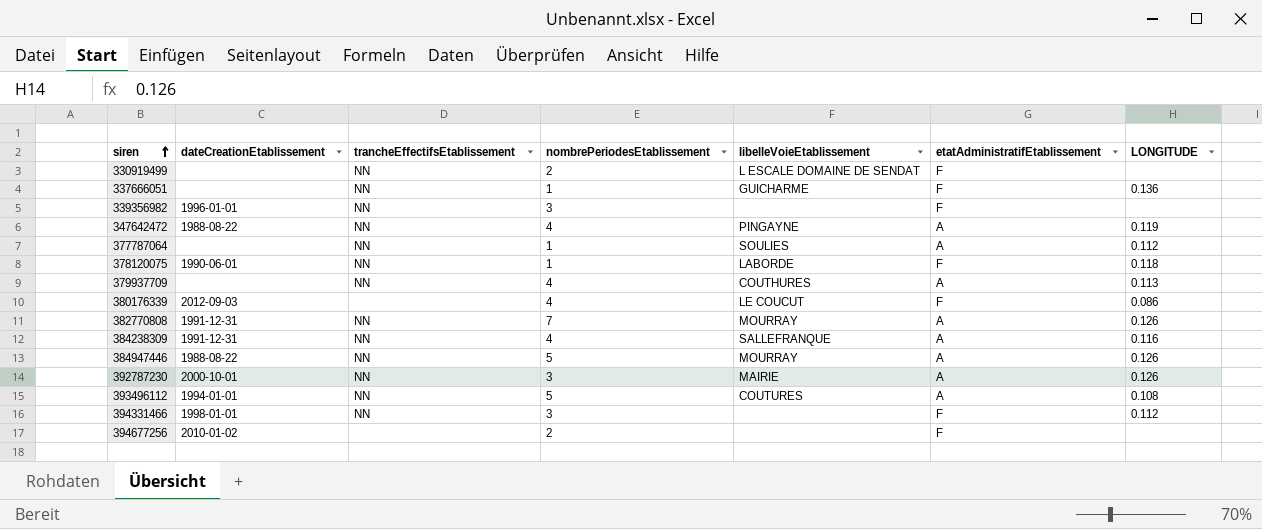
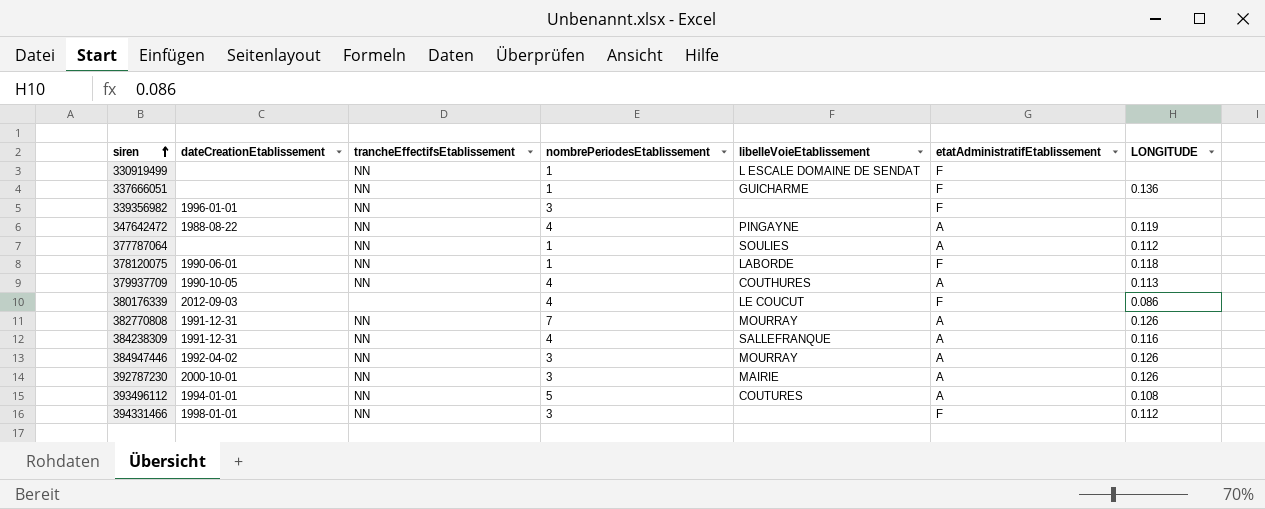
row 394677256: 2010-01-02 | none | 2 | none | F | none -> none
330919499 | nombrePeriodesEtablissement: 2 -> 1
379937709 | dateCreationEtablissement: none -> 1990-10-05
384947446 | dateCreationEtablissement: 1988-08-22 -> 1992-04-02
384947446 | nombrePeriodesEtablissement: 5 -> 3

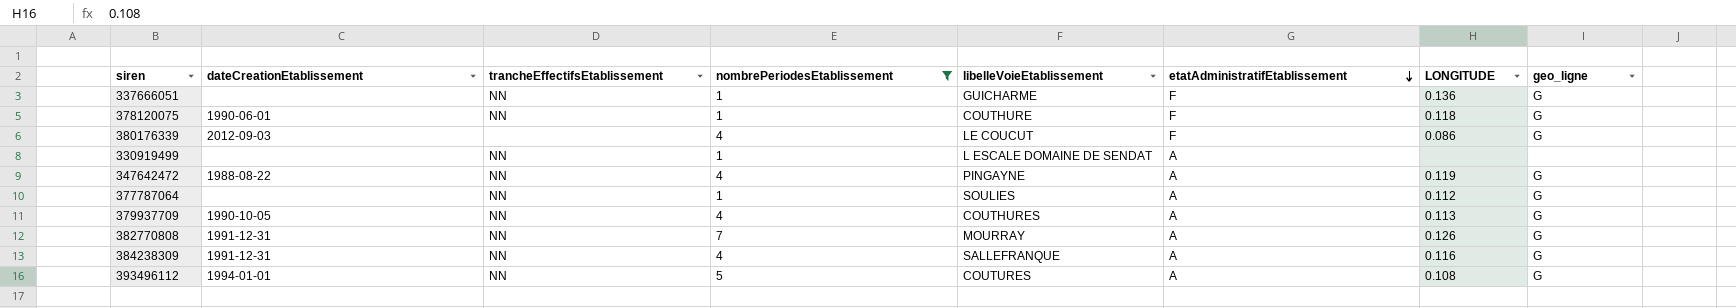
filter: none -> nombrePeriodesEtablissement != 3
row order: siren ascending -> etatAdministratifEtablissement descending
column geo_ligne | position: none -> 8
378120075 | libelleVoieEtablissement: LABORDE -> COUTHURE
330919499 | etatAdministratifEtablissement: F -> A

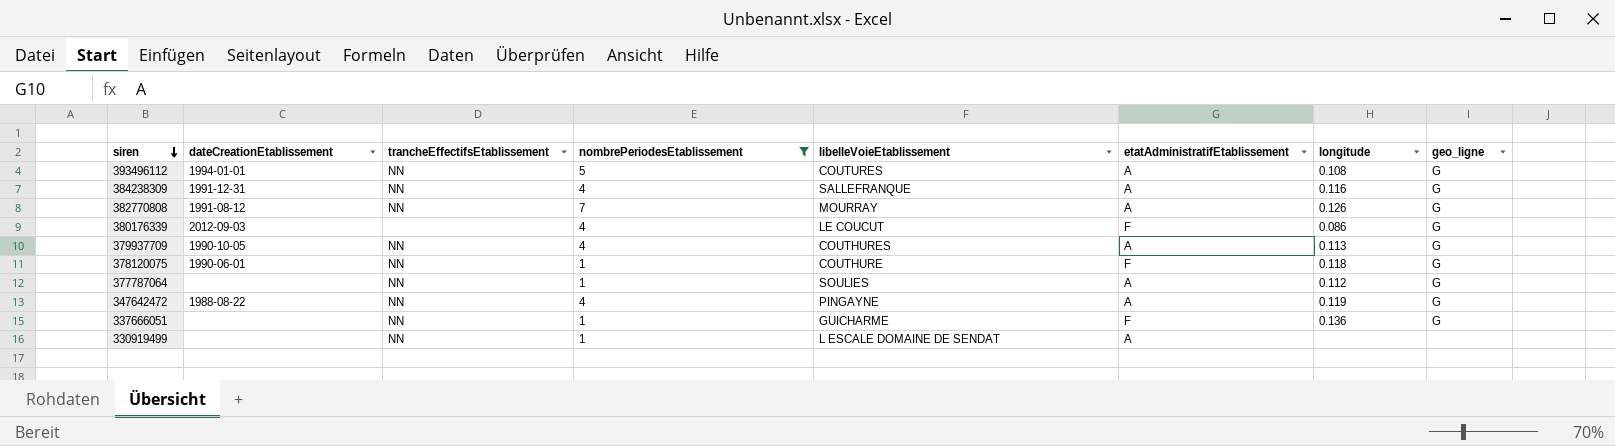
row order: etatAdministratifEtablissement descending -> siren descending
column name: LONGITUDE -> longitude
382770808 | dateCreationEtablissement: 1991-12-31 -> 1991-08-12

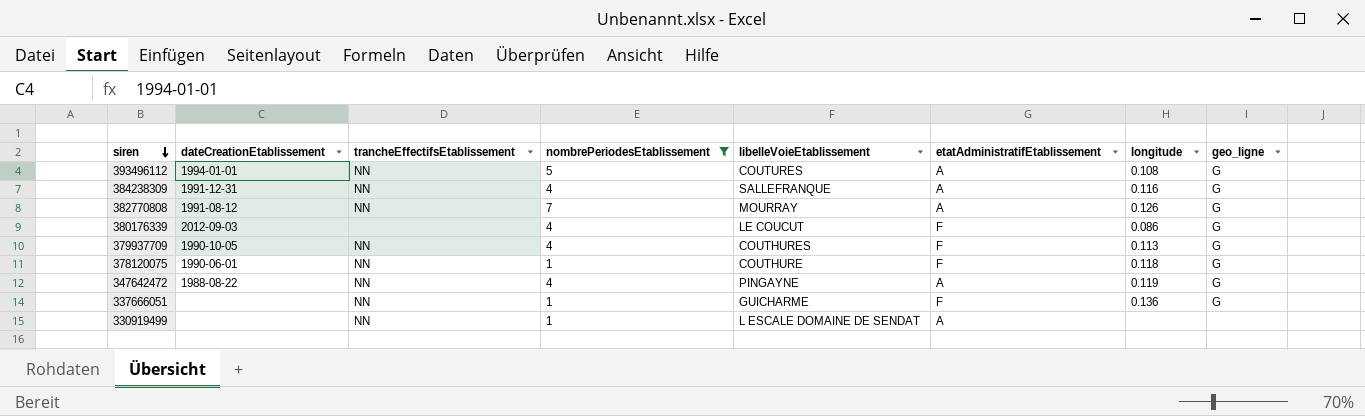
row 377787064: none | NN | 1 | SOULIES | A | 0.112 | G -> none
379937709 | etatAdministratifEtablissement: A -> F

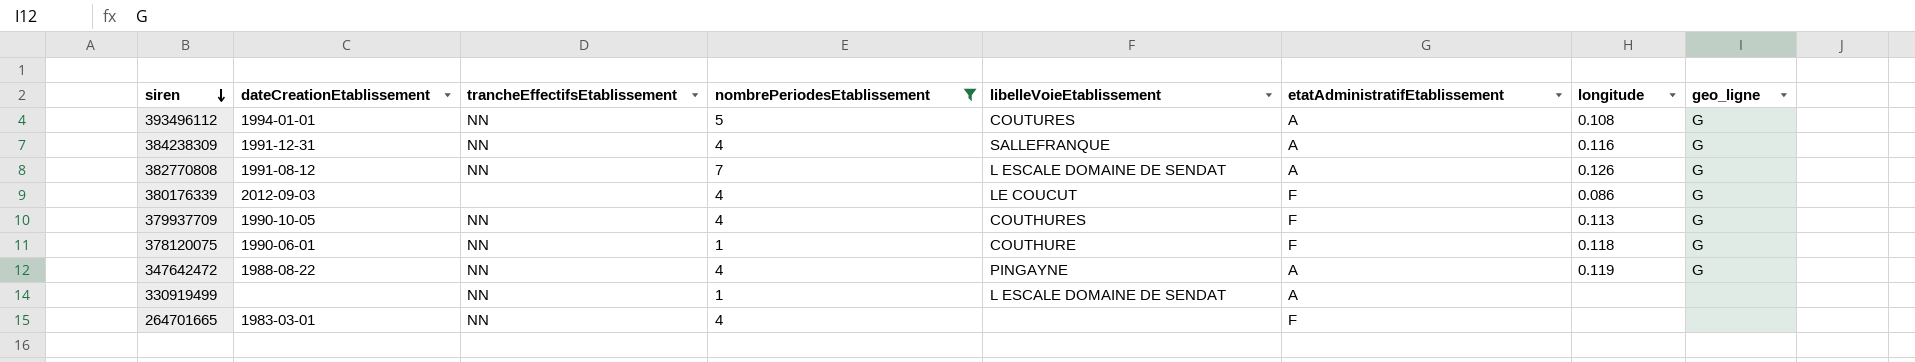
row 337666051: none | NN | 1 | GUICHARME | F | 0.136 | G -> none
382770808 | libelleVoieEtablissement: MOURRAY -> L ESCALE DOMAINE DE SENDAT
row 264701665: none -> 1983-03-01 | NN | 4 | none | F | none | none

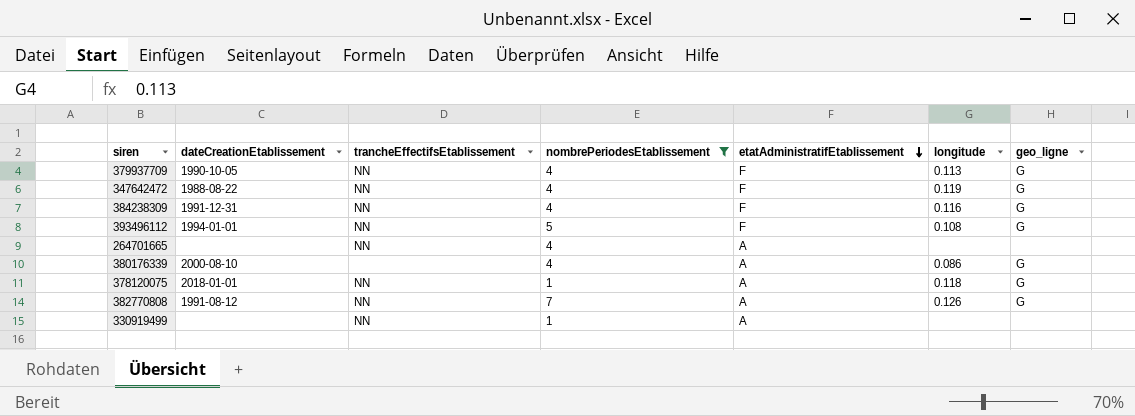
row order: siren descending -> etatAdministratifEtablissement descending
column libelleVoieEtablissement | position: 5 -> none
347642472 | etatAdministratifEtablissement: A -> F
384238309 | etatAdministratifEtablissement: A -> F
393496112 | etatAdministratifEtablissement: A -> F
264701665 | dateCreationEtablissement: 1983-03-01 -> none
264701665 | etatAdministratifEtablissement: F -> A
380176339 | dateCreationEtablissement: 2012-09-03 -> 2000-08-10
380176339 | etatAdministratifEtablissement: F -> A
378120075 | dateCreationEtablissement: 1990-06-01 -> 2018-01-01
378120075 | etatAdministratifEtablissement: F -> A

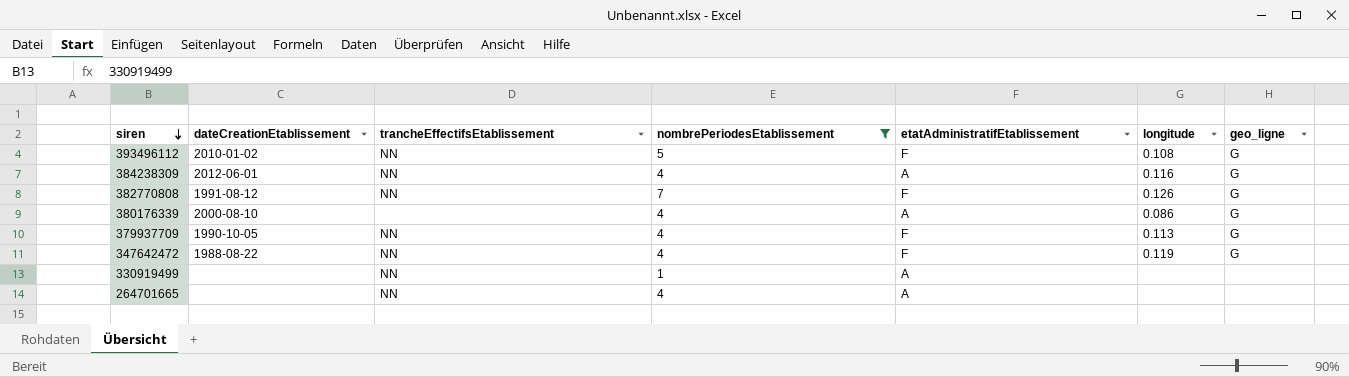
row order: etatAdministratifEtablissement descending -> siren descending
row 378120075: 2018-01-01 | NN | 1 | A | 0.118 | G -> none
393496112 | dateCreationEtablissement: 1994-01-01 -> 2010-01-02
384238309 | dateCreationEtablissement: 1991-12-31 -> 2012-06-01
384238309 | etatAdministratifEtablissement: F -> A
382770808 | etatAdministratifEtablissement: A -> F

